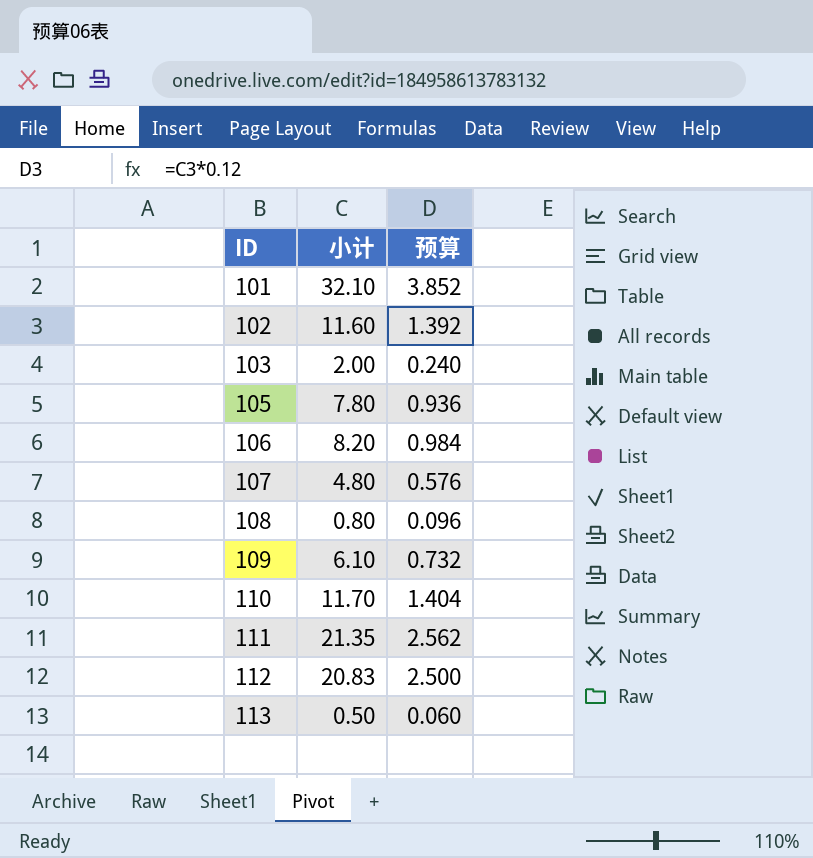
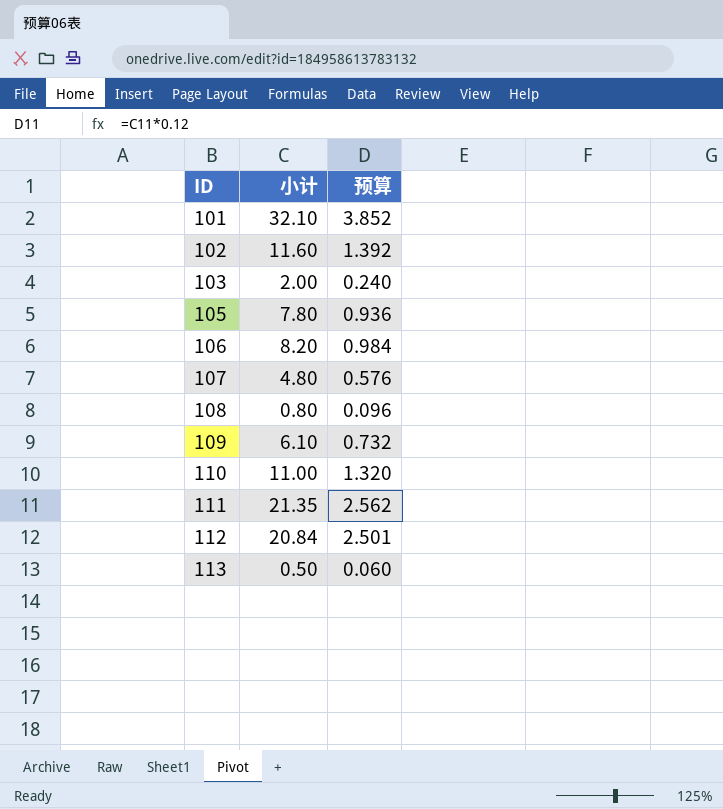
110 | 小计: 11.70 -> 11.00
110 | 预算: 1.404 -> 1.320
112 | 小计: 20.83 -> 20.84
112 | 预算: 2.500 -> 2.501

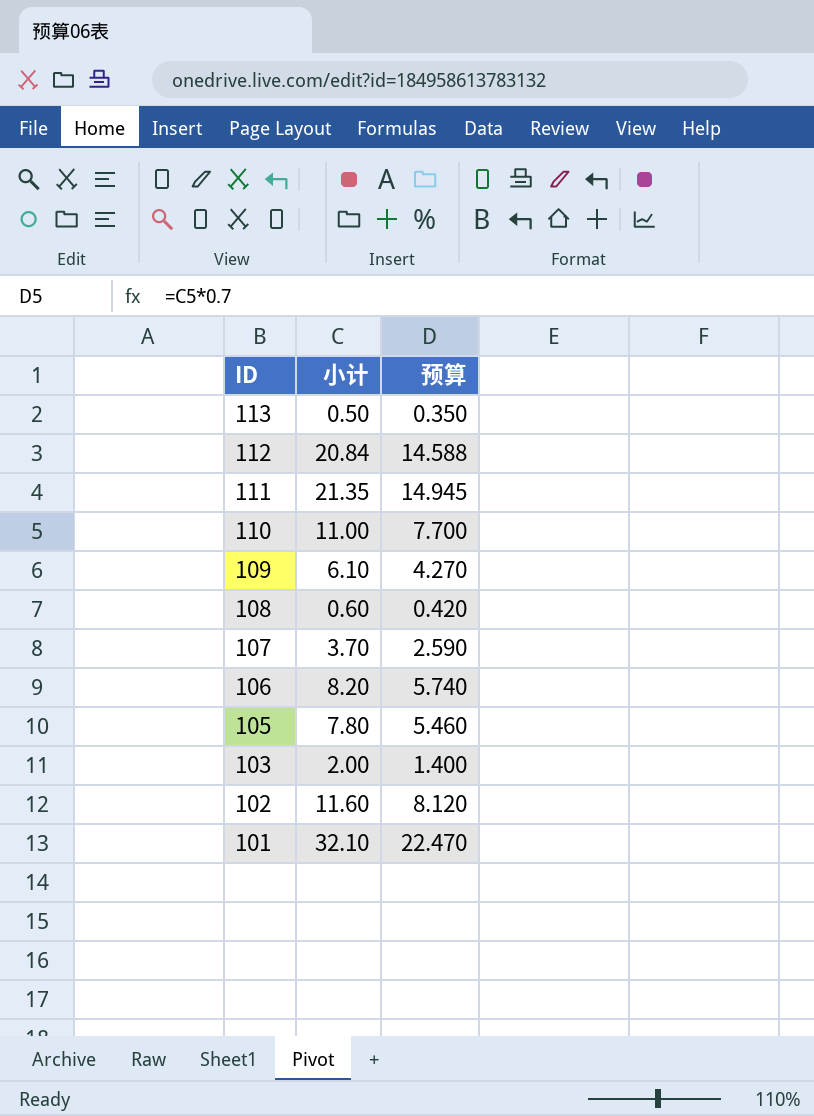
row order: ID ascending -> ID descending
column 预算 | formula: [小计] * 0.12 -> [小计] * 0.7
108 | 小计: 0.80 -> 0.60
107 | 小计: 4.80 -> 3.70

